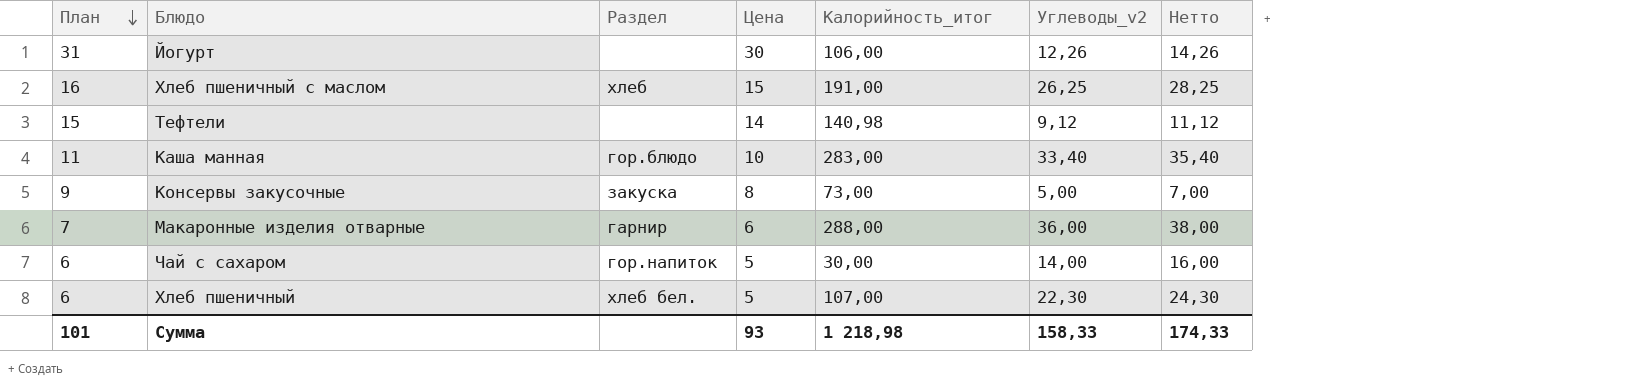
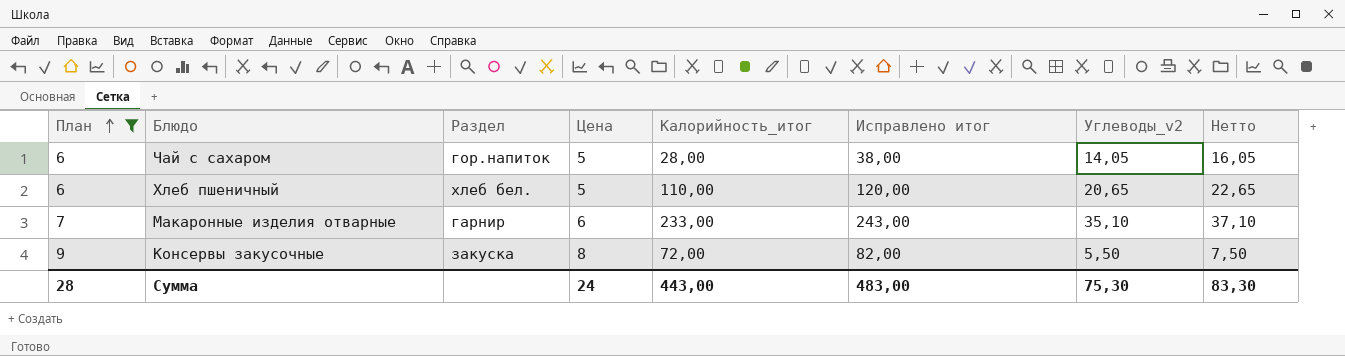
filter: none -> План <= 9
row order: План descending -> План ascending
column Исправлено итог | formula: none -> [Калорийность_итог] + 10
Чай с сахаром | Калорийность_итог: 30,00 -> 28,00
Чай с сахаром | Углеводы_v2: 14,00 -> 14,05
Чай с сахаром | Нетто: 16,00 -> 16,05
Хлеб пшеничный | Калорийность_итог: 107,00 -> 110,00
Хлеб пшеничный | Углеводы_v2: 22,30 -> 20,65
Хлеб пшеничный | Нетто: 24,30 -> 22,65
Макаронные изделия отварные | Калорийность_итог: 288,00 -> 233,00
Макаронные изделия отварные | Углеводы_v2: 36,00 -> 35,10
Макаронные изделия отварные | Нетто: 38,00 -> 37,10
Консервы закусочные | Калорийность_итог: 73,00 -> 72,00
Консервы закусочные | Углеводы_v2: 5,00 -> 5,50
Консервы закусочные | Нетто: 7,00 -> 7,50
Сумма | План: 101 -> 28
Сумма | Цена: 93 -> 24
Сумма | Калорийность_итог: 1 218,98 -> 443,00
Сумма | Углеводы_v2: 158,33 -> 75,30
Сумма | Нетто: 174,33 -> 83,30

